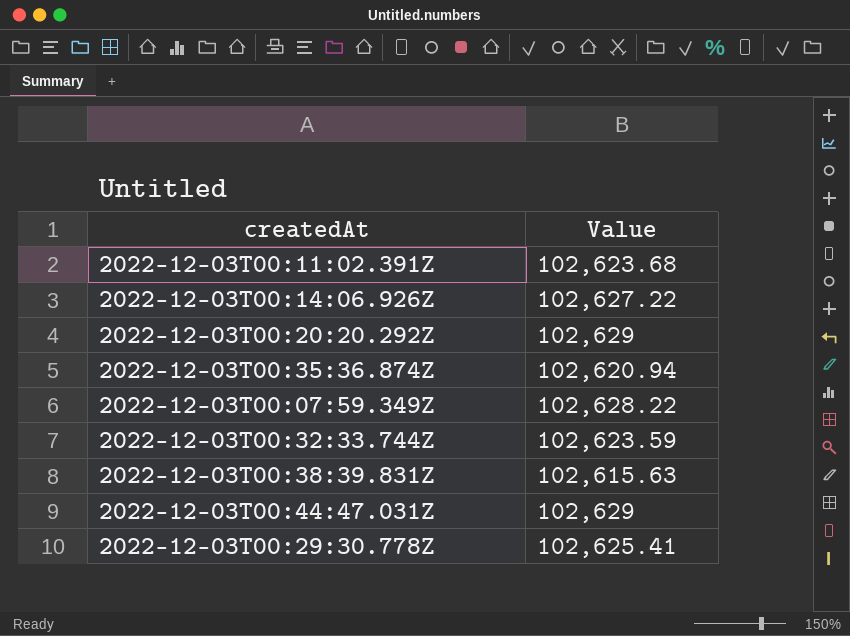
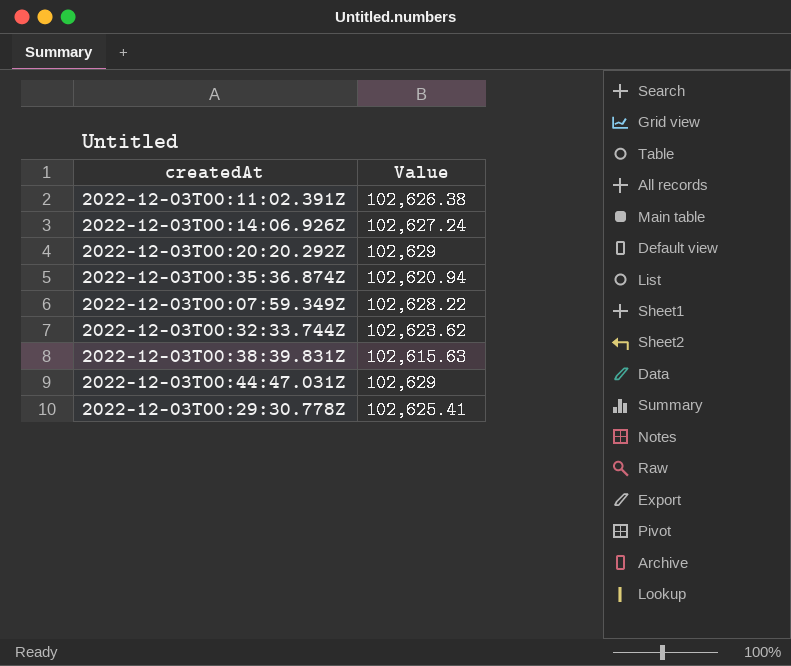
2022-12-03T00:11:02.391Z | Value: 102,623.68 -> 102,626.38
2022-12-03T00:14:06.926Z | Value: 102,627.22 -> 102,627.24
2022-12-03T00:32:33.744Z | Value: 102,623.59 -> 102,623.62

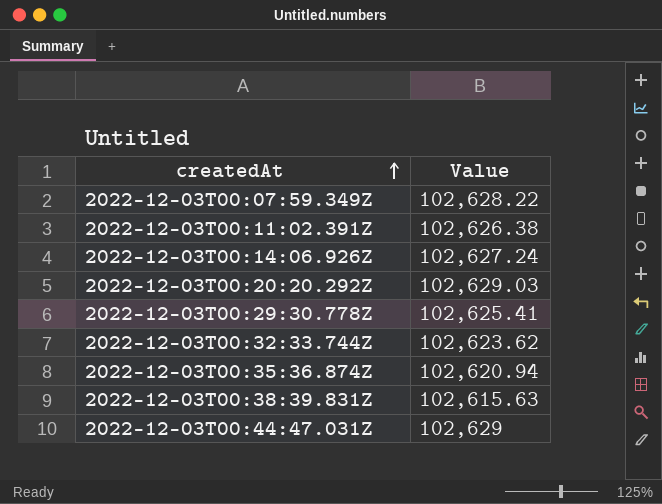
row order: none -> createdAt ascending
2022-12-03T00:20:20.292Z | Value: 102,629 -> 102,629.03

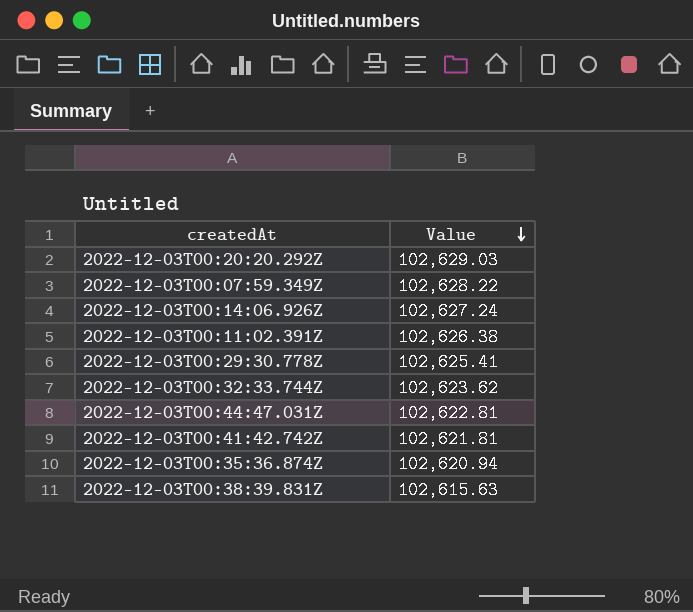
row order: createdAt ascending -> Value descending
2022-12-03T00:44:47.031Z | Value: 102,629 -> 102,622.81
row 2022-12-03T00:41:42.742Z: none -> 102,621.81

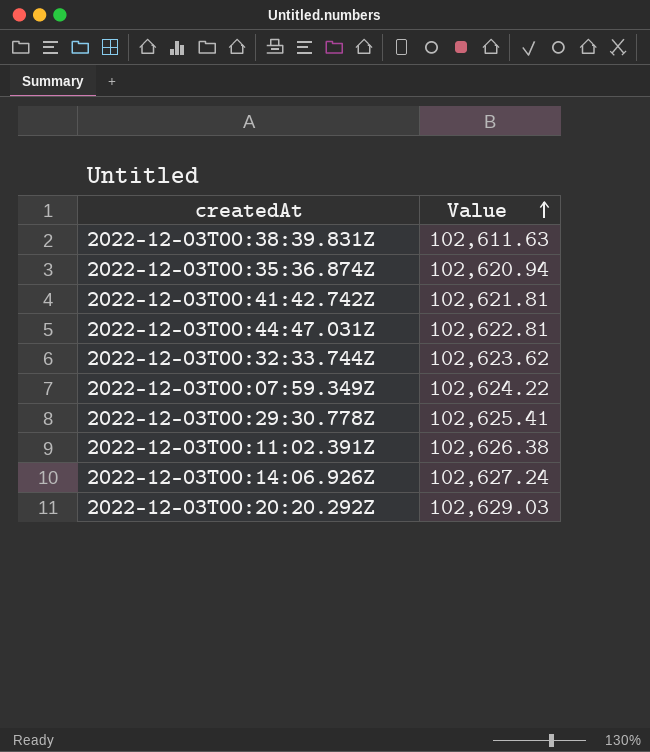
row order: Value descending -> Value ascending
2022-12-03T00:38:39.831Z | Value: 102,615.63 -> 102,611.63
2022-12-03T00:07:59.349Z | Value: 102,628.22 -> 102,624.22

